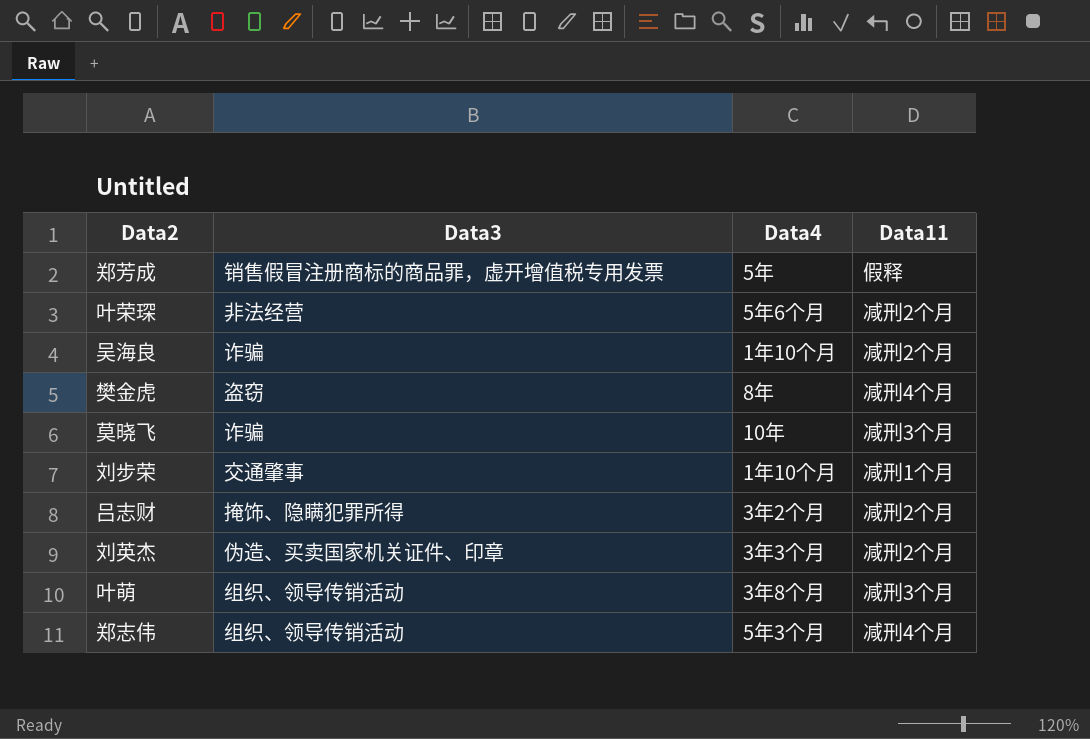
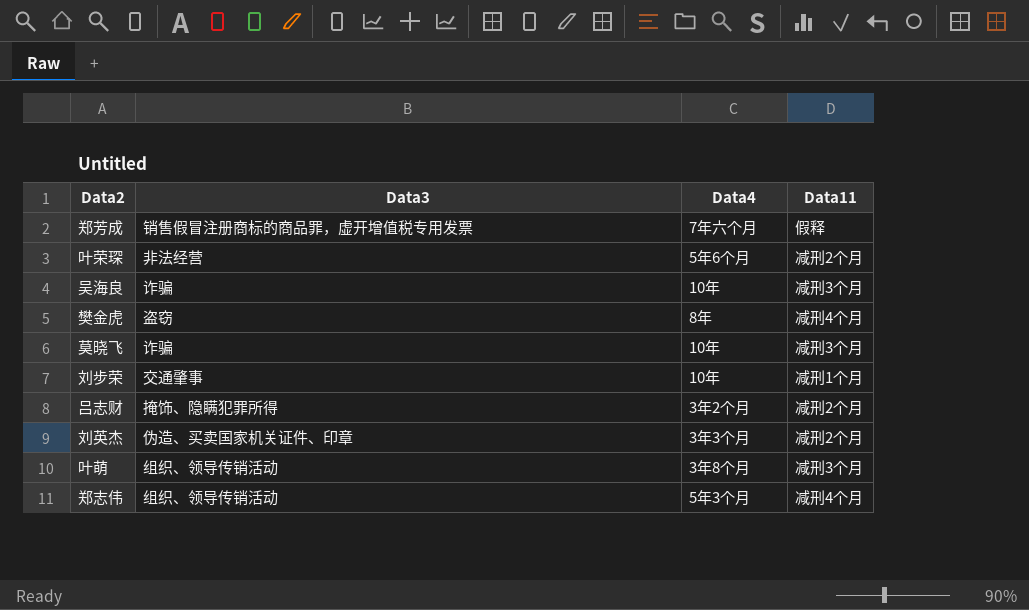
郑芳成 | Data4: 5年 -> 7年六个月
吴海良 | Data4: 1年10个月 -> 10年
吴海良 | Data11: 减刑2个月 -> 减刑3个月
刘步荣 | Data4: 1年10个月 -> 10年

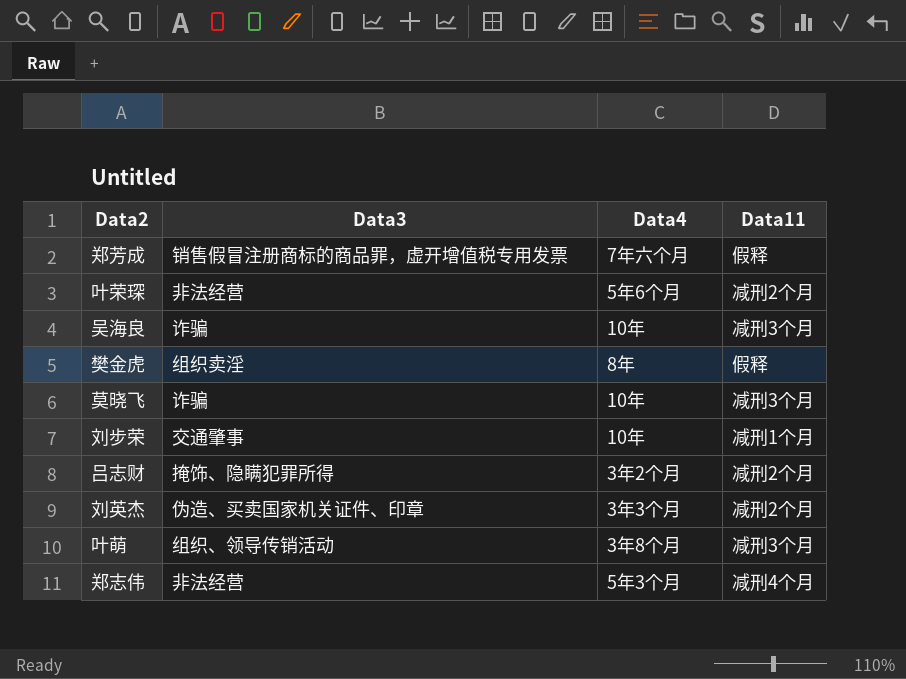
樊金虎 | Data3: 盗窃 -> 组织卖淫
樊金虎 | Data11: 减刑4个月 -> 假释
郑志伟 | Data3: 组织、领导传销活动 -> 非法经营

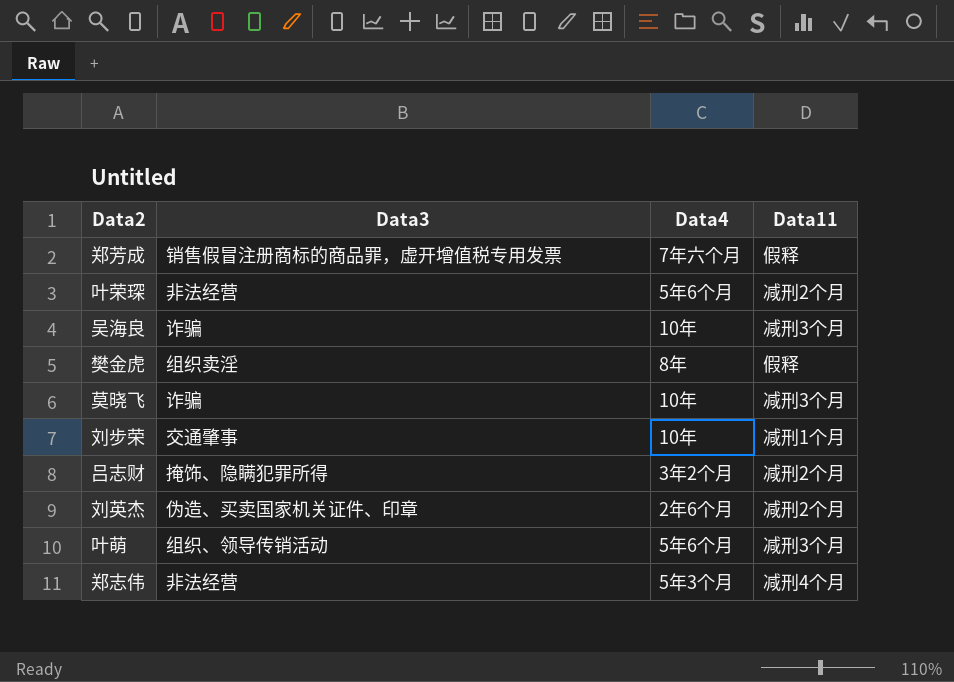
刘英杰 | Data4: 3年3个月 -> 2年6个月
叶萌 | Data4: 3年8个月 -> 5年6个月

